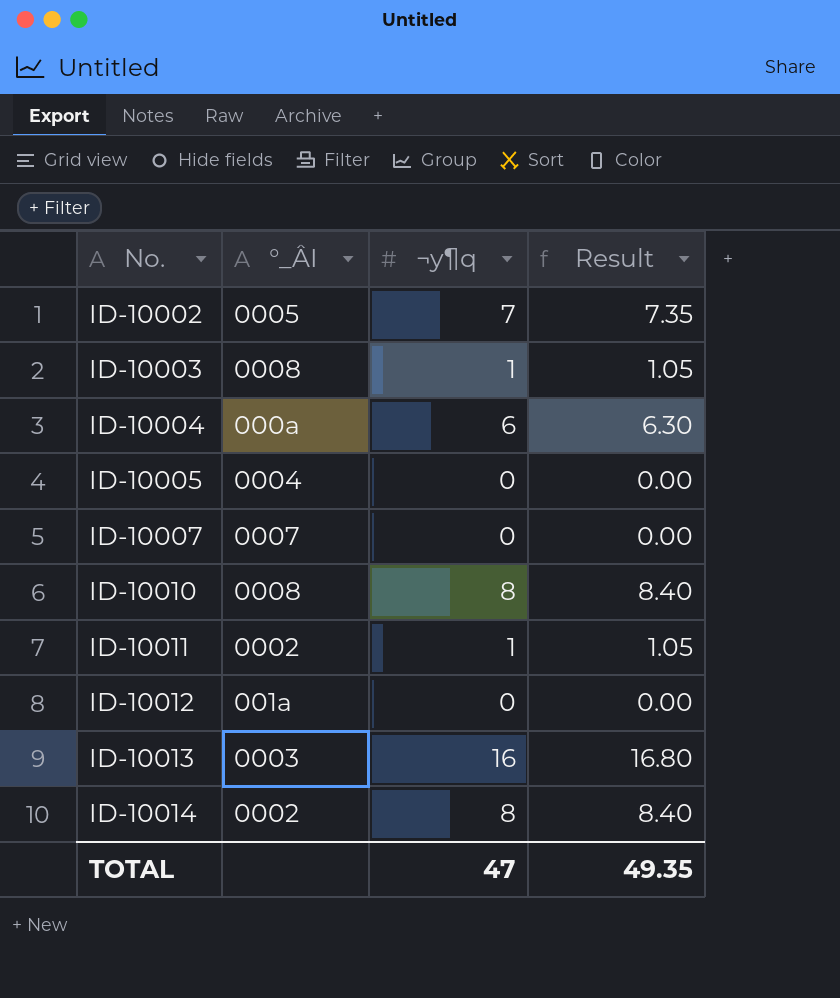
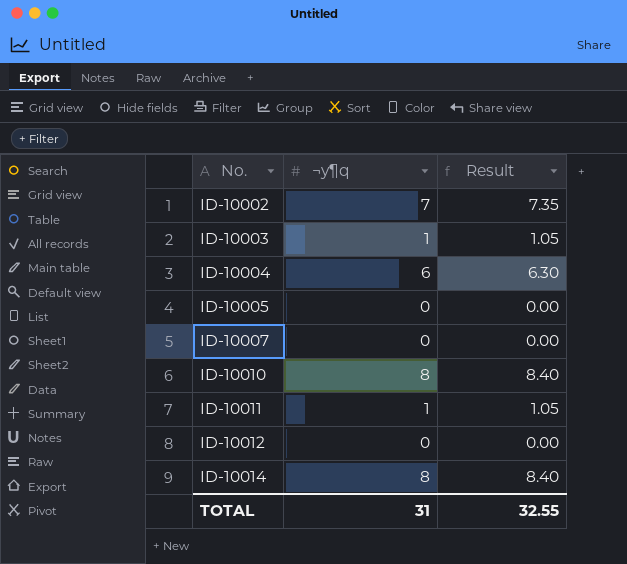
column °_ÂI | position: 2 -> none
row ID-10013: 0003 | 16 | 16.80 -> none
TOTAL | ¬y¶q: 47 -> 31
TOTAL | Result: 49.35 -> 32.55

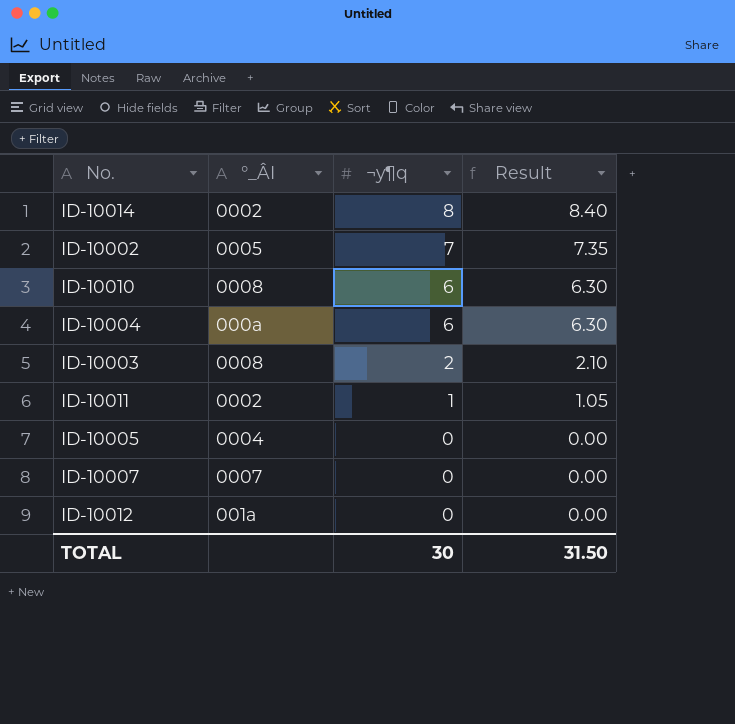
row order: No. ascending -> ¬y¶q descending
column °_ÂI | position: none -> 2
ID-10010 | ¬y¶q: 8 -> 6
ID-10010 | Result: 8.40 -> 6.30
ID-10003 | ¬y¶q: 1 -> 2
ID-10003 | Result: 1.05 -> 2.10
TOTAL | ¬y¶q: 31 -> 30
TOTAL | Result: 32.55 -> 31.50

